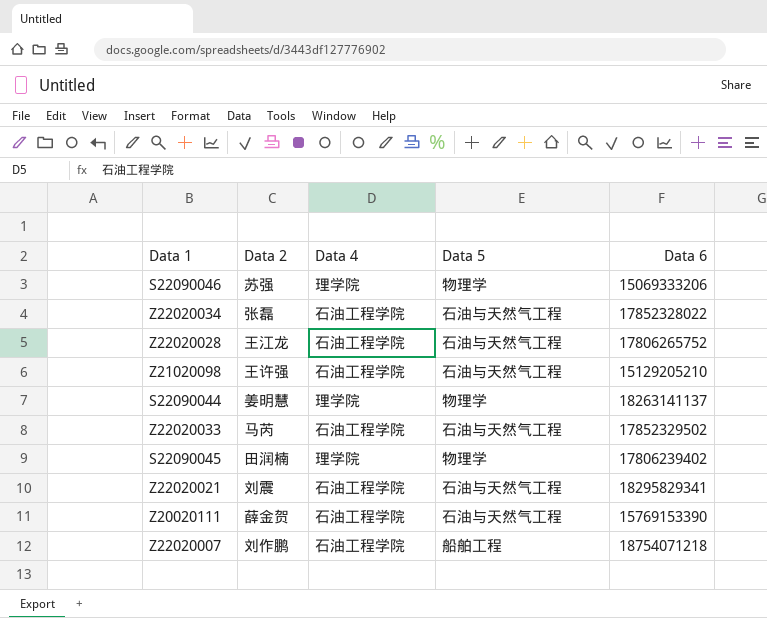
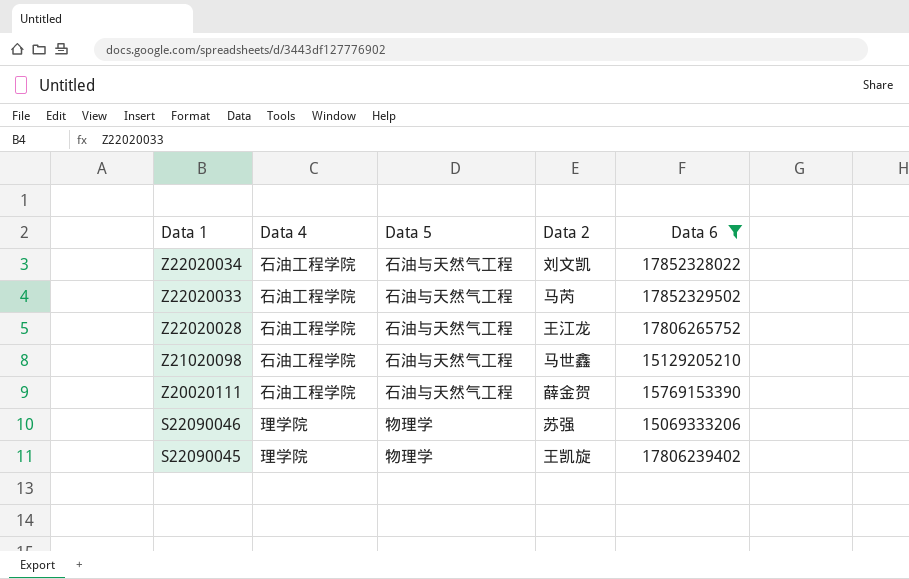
filter: none -> Data 6 <= 17852329502
row order: none -> Data 1 descending
column Data 2 | position: 2 -> 4
Z22020034 | Data 2: 张磊 -> 刘文凯
Z21020098 | Data 2: 王许强 -> 马世鑫
S22090045 | Data 2: 田润楠 -> 王凯旋

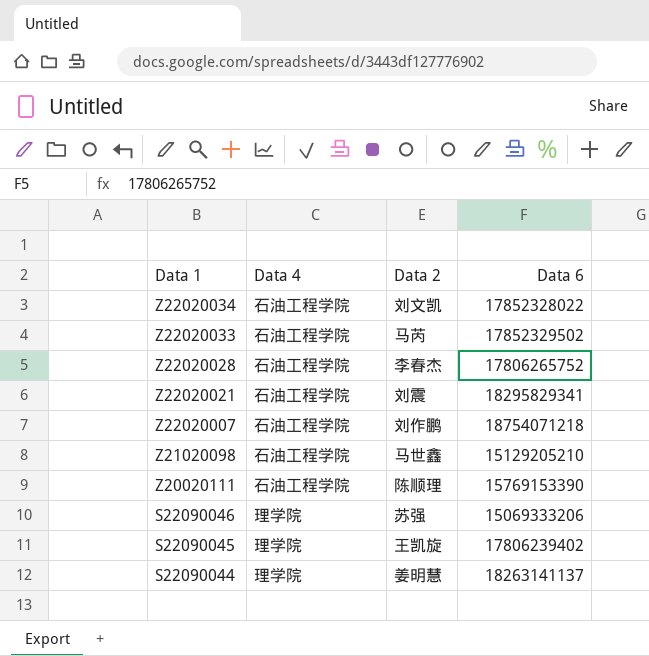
filter: Data 6 <= 17852329502 -> none
column Data 5 | position: 3 -> none
Z22020028 | Data 2: 王江龙 -> 李春杰
Z20020111 | Data 2: 薛金贺 -> 陈顺理

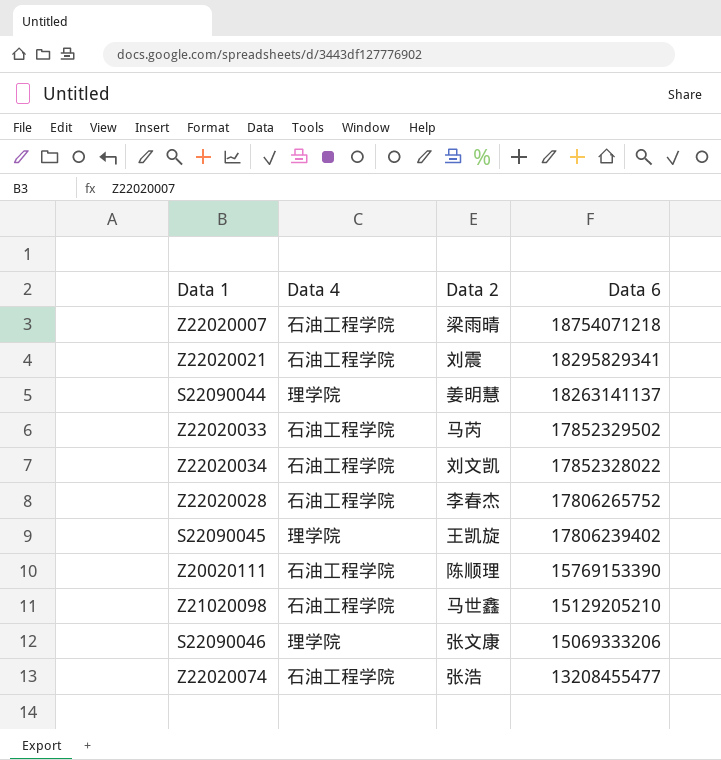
row order: Data 1 descending -> Data 6 descending
Z22020007 | Data 2: 刘作鹏 -> 梁雨晴
S22090046 | Data 2: 苏强 -> 张文康
row Z22020074: none -> 石油工程学院 | 张浩 | 13208455477

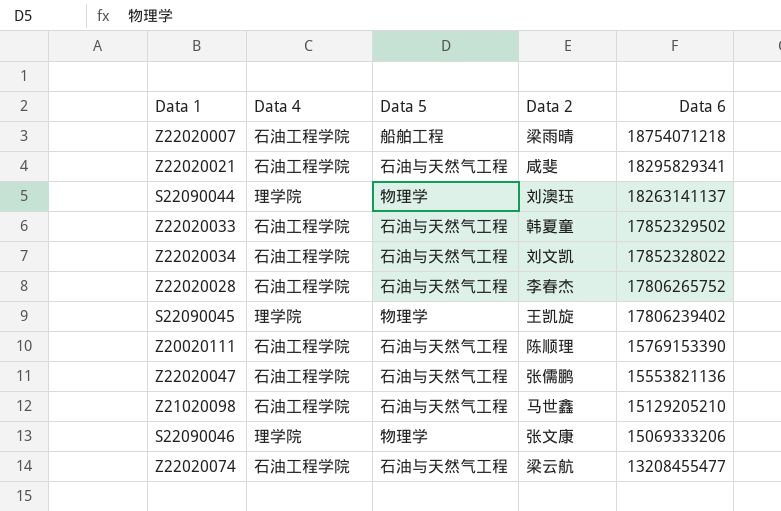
column Data 5 | position: none -> 3
Z22020021 | Data 2: 刘震 -> 咸斐
S22090044 | Data 2: 姜明慧 -> 刘澳珏
Z22020033 | Data 2: 马芮 -> 韩夏童
row Z22020047: none -> 石油工程学院 | 石油与天然气工程 | 张儒鹏 | 15553821136
Z22020074 | Data 2: 张浩 -> 梁云航

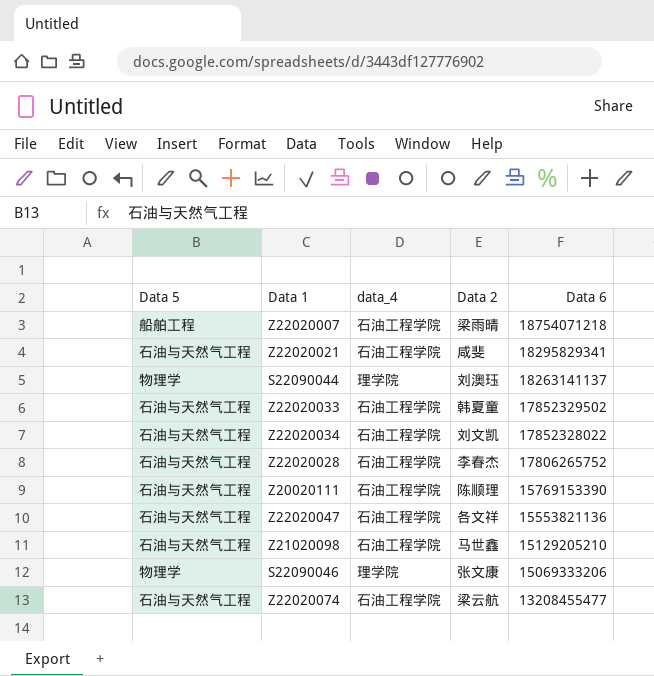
column Data 5 | position: 3 -> 1
column name: Data 4 -> data_4
row S22090045: 理学院 | 物理学 | 王凯旋 | 17806239402 -> none
Z22020047 | Data 2: 张儒鹏 -> 各文祥

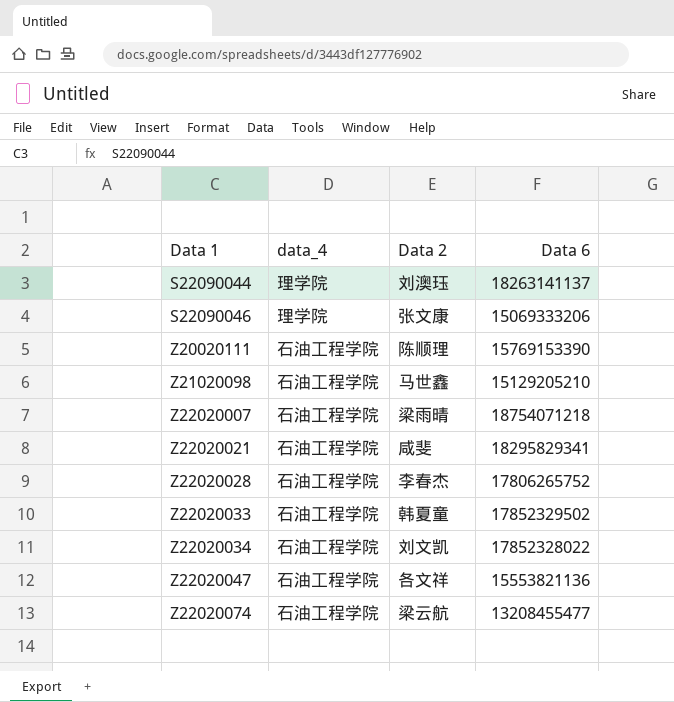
row order: Data 6 descending -> Data 1 ascending
column Data 5 | position: 1 -> none

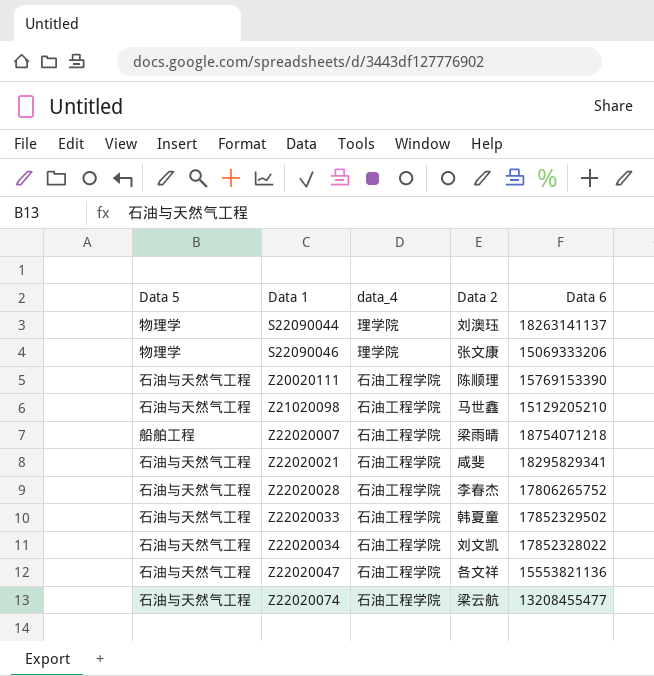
column Data 5 | position: none -> 1

